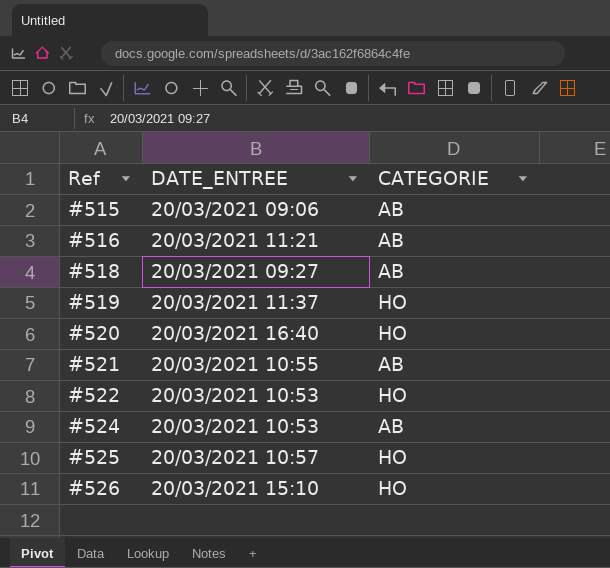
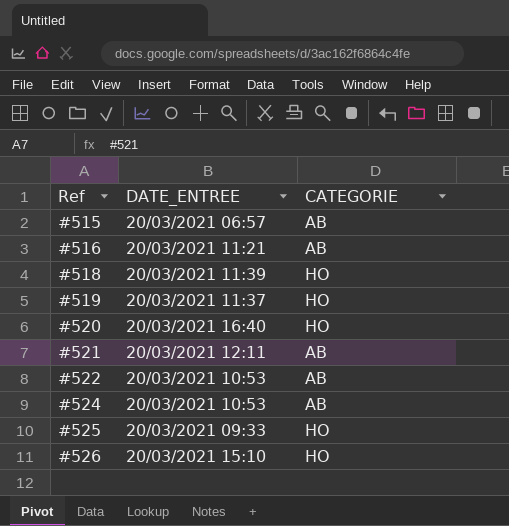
#515 | DATE_ENTREE: 20/03/2021 09:06 -> 20/03/2021 06:57
#518 | DATE_ENTREE: 20/03/2021 09:27 -> 20/03/2021 11:39
#518 | CATEGORIE: AB -> HO
#521 | DATE_ENTREE: 20/03/2021 10:55 -> 20/03/2021 12:11
#522 | CATEGORIE: HO -> AB
#525 | DATE_ENTREE: 20/03/2021 10:57 -> 20/03/2021 09:33

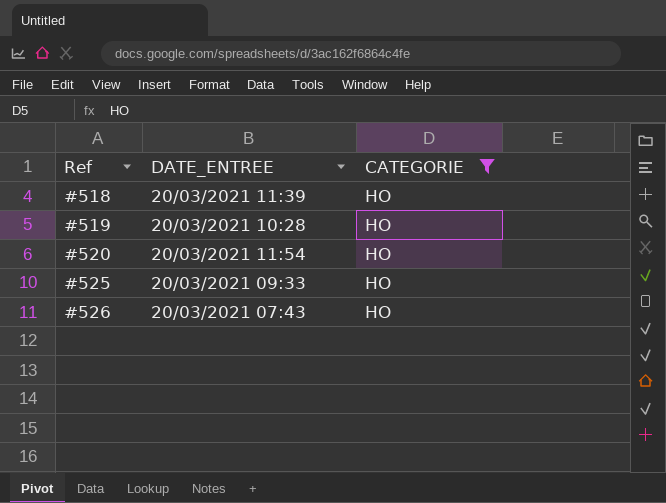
filter: none -> CATEGORIE = HO
#519 | DATE_ENTREE: 20/03/2021 11:37 -> 20/03/2021 10:28
#520 | DATE_ENTREE: 20/03/2021 16:40 -> 20/03/2021 11:54
#526 | DATE_ENTREE: 20/03/2021 15:10 -> 20/03/2021 07:43

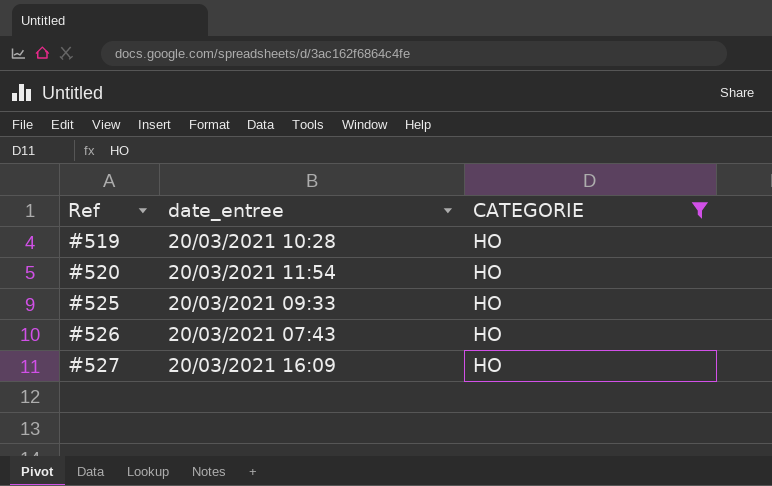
column name: DATE_ENTREE -> date_entree
row #518: 20/03/2021 11:39 | HO -> none
row #527: none -> 20/03/2021 16:09 | HO

